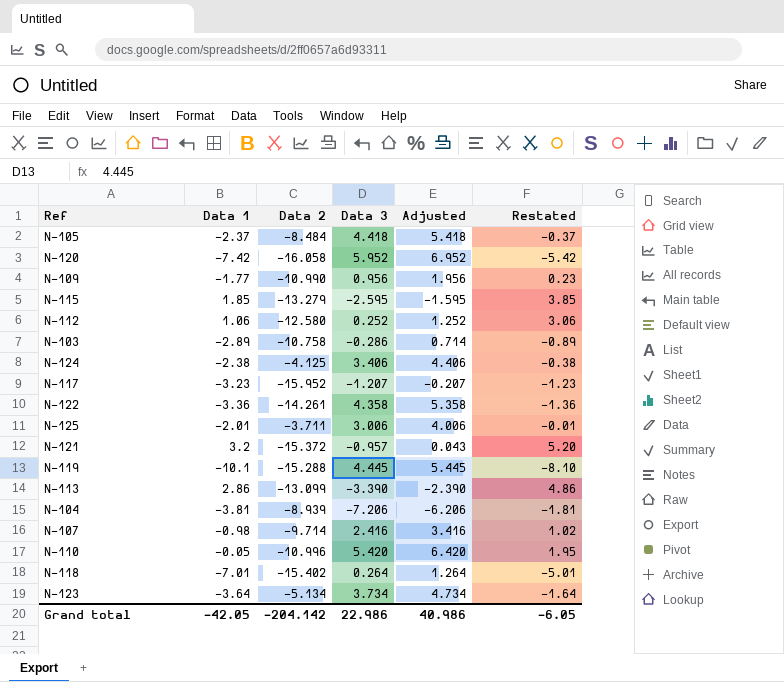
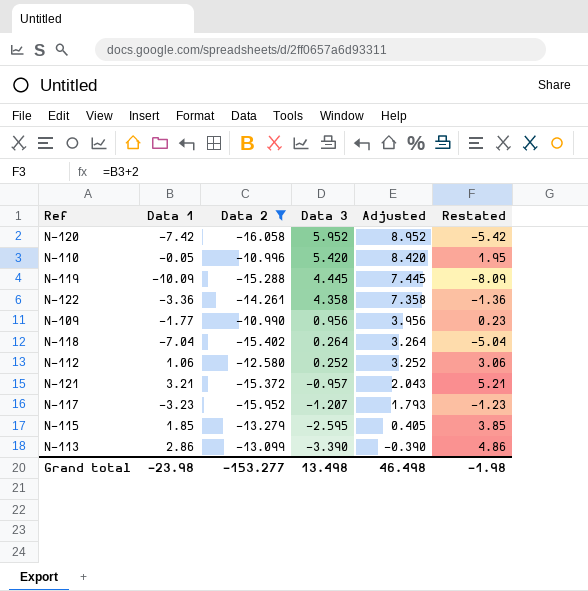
filter: none -> Data 2 <= -10.990
row order: none -> Data 3 descending
column Adjusted | formula: [Data 3] + 1 -> [Data 3] + 3
N-119 | Data 1: -10.1 -> -10.09
N-119 | Restated: -8.10 -> -8.09
N-118 | Data 1: -7.01 -> -7.04
N-118 | Restated: -5.01 -> -5.04
N-121 | Data 1: 3.2 -> 3.21
N-121 | Restated: 5.20 -> 5.21
Grand total | Data 1: -42.05 -> -23.98
Grand total | Data 2: -204.142 -> -153.277
Grand total | Data 3: 22.986 -> 13.498
Grand total | Adjusted: 40.986 -> 46.498
Grand total | Restated: -6.05 -> -1.98

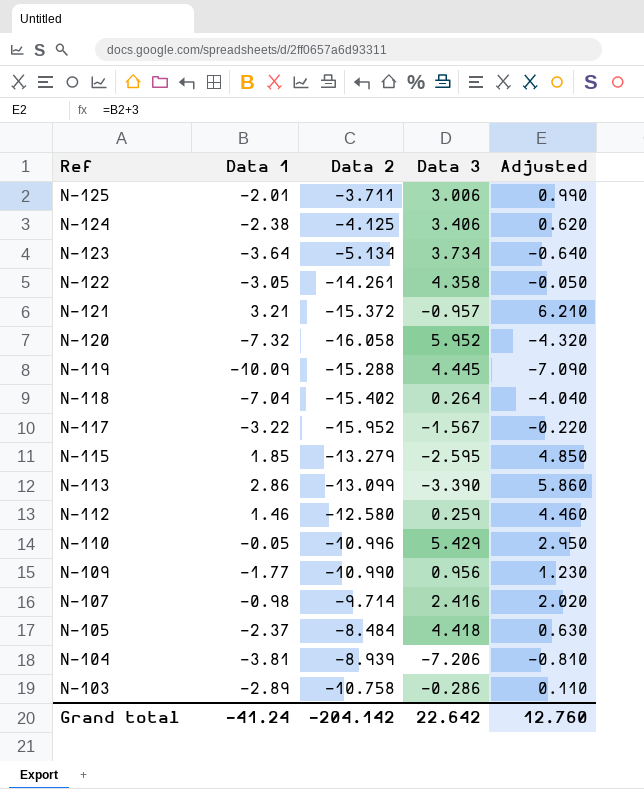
filter: Data 2 <= -10.990 -> none
row order: Data 3 descending -> Ref descending
column Restated | formula: [Data 1] + 2 -> none
column Adjusted | formula: [Data 3] + 3 -> [Data 1] + 3
N-122 | Data 1: -3.36 -> -3.05
N-120 | Data 1: -7.42 -> -7.32
N-117 | Data 1: -3.23 -> -3.22
N-117 | Data 3: -1.207 -> -1.567
N-112 | Data 1: 1.06 -> 1.46
N-112 | Data 3: 0.252 -> 0.259
N-110 | Data 3: 5.420 -> 5.429
Grand total | Data 1: -23.98 -> -41.24
Grand total | Data 2: -153.277 -> -204.142
Grand total | Data 3: 13.498 -> 22.642
Grand total | Adjusted: 46.498 -> 12.760

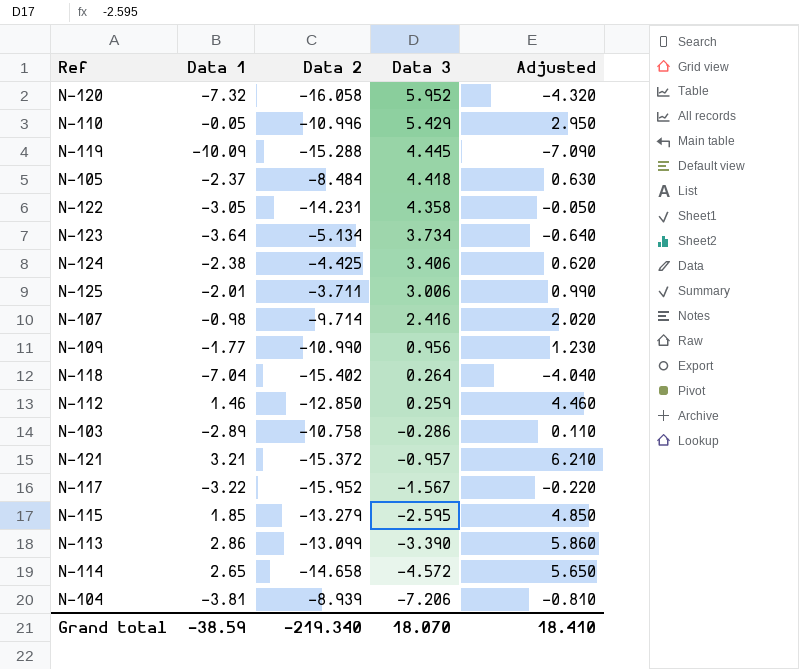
row order: Ref descending -> Data 3 descending
N-122 | Data 2: -14.261 -> -14.231
N-124 | Data 2: -4.125 -> -4.425
N-112 | Data 2: -12.580 -> -12.850
row N-114: none -> 2.65 | -14.658 | -4.572 | 5.650
Grand total | Data 1: -41.24 -> -38.59
Grand total | Data 2: -204.142 -> -219.340
Grand total | Data 3: 22.642 -> 18.070
Grand total | Adjusted: 12.760 -> 18.410

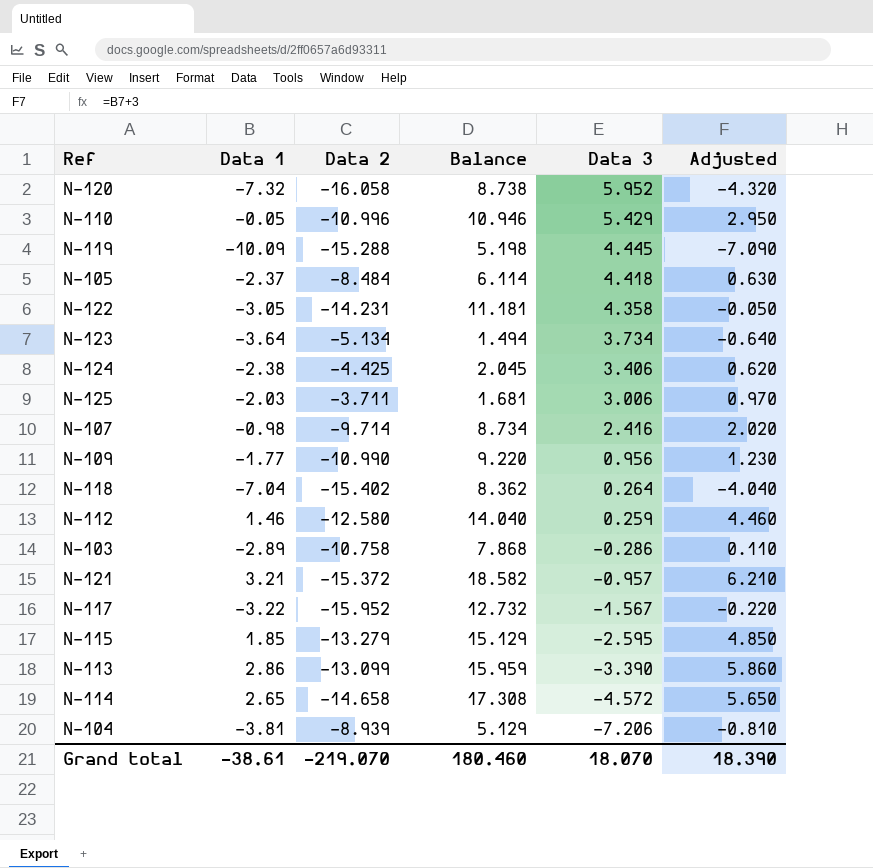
column Balance | formula: none -> [Data 1] - [Data 2]
N-125 | Data 1: -2.01 -> -2.03
N-125 | Adjusted: 0.990 -> 0.970
N-112 | Data 2: -12.850 -> -12.580
Grand total | Data 1: -38.59 -> -38.61
Grand total | Data 2: -219.340 -> -219.070
Grand total | Adjusted: 18.410 -> 18.390

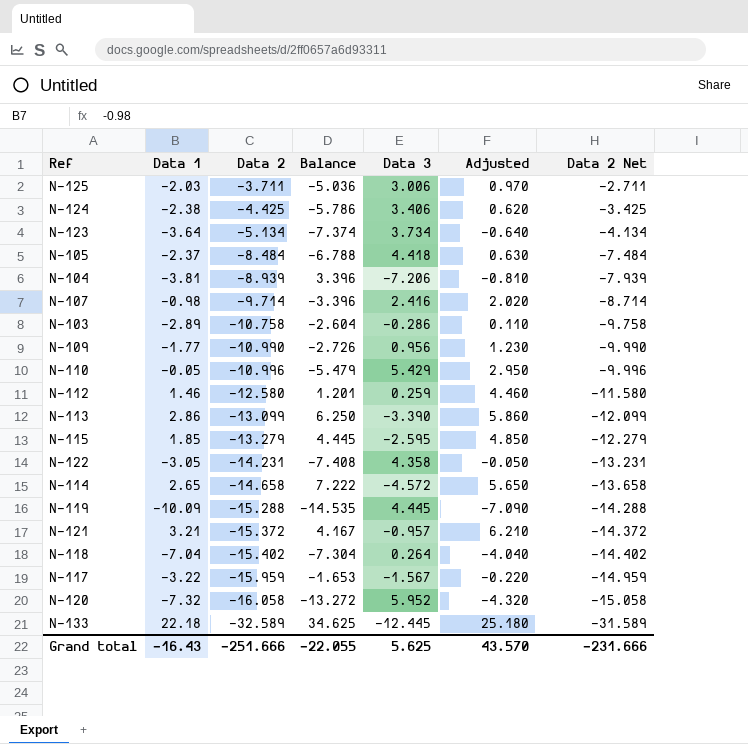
row order: Data 3 descending -> Data 2 descending
column Balance | formula: [Data 1] - [Data 2] -> [Data 1] - [Data 3]
column Data 2 Net | formula: none -> [Data 2] + 1
N-117 | Data 2: -15.952 -> -15.959
row N-133: none -> 22.18 | -32.589 | 34.625 | -12.445 | 25.180 | -31.589
Grand total | Data 1: -38.61 -> -16.43
Grand total | Data 2: -219.070 -> -251.666
Grand total | Balance: 180.460 -> -22.055
Grand total | Data 3: 18.070 -> 5.625
Grand total | Adjusted: 18.390 -> 43.570

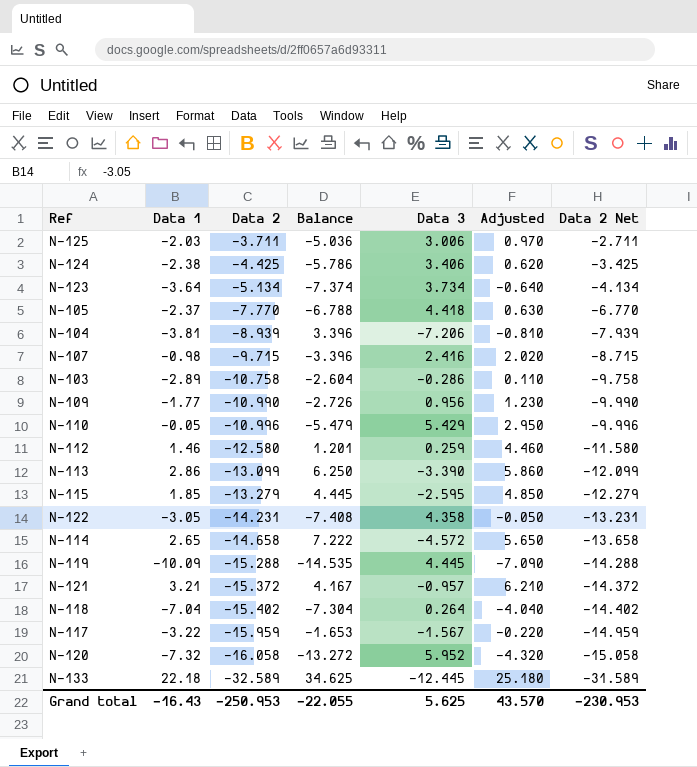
N-105 | Data 2: -8.484 -> -7.770
N-105 | Data 2 Net: -7.484 -> -6.770
N-107 | Data 2: -9.714 -> -9.715
N-107 | Data 2 Net: -8.714 -> -8.715
Grand total | Data 2: -251.666 -> -250.953
Grand total | Data 2 Net: -231.666 -> -230.953

